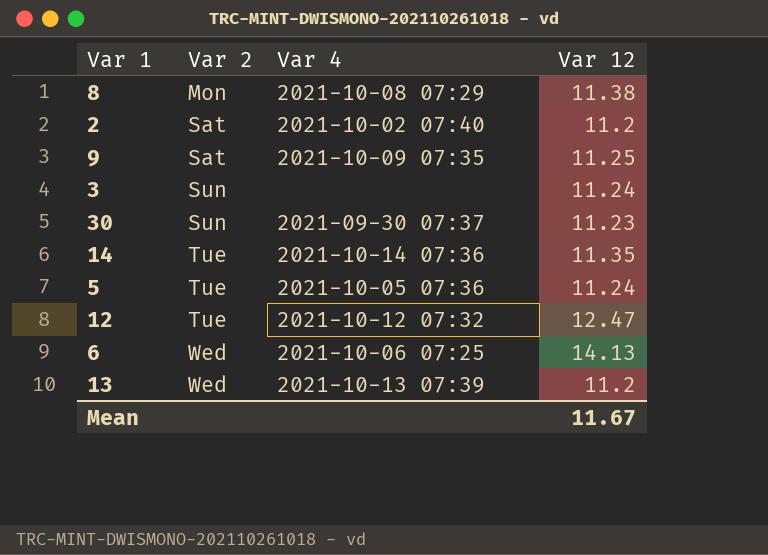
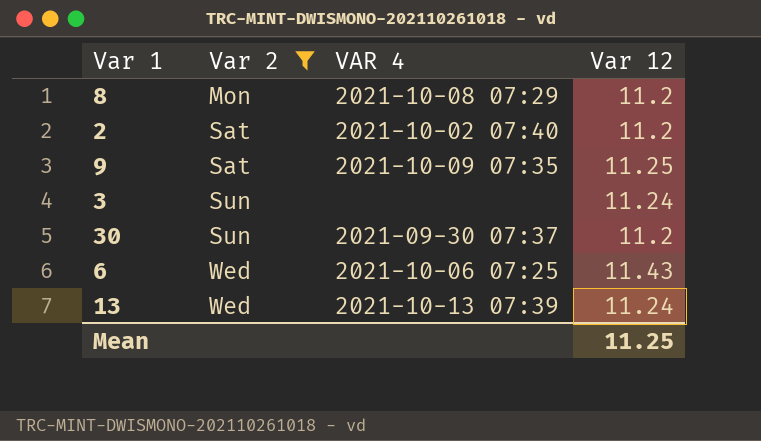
filter: none -> Var 2 != Tue
column name: Var 4 -> VAR 4
8 | Var 12: 11.38 -> 11.2
30 | Var 12: 11.23 -> 11.2
6 | Var 12: 14.13 -> 11.43
13 | Var 12: 11.2 -> 11.24
Mean | Var 12: 11.67 -> 11.25

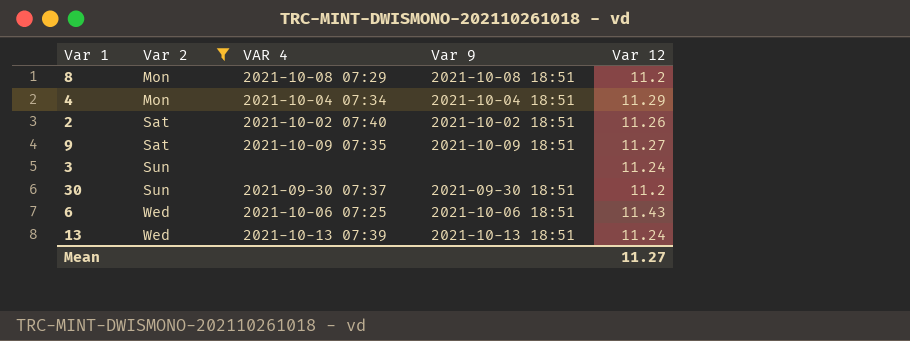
column Var 9 | position: none -> 4
row 4: none -> Mon | 2021-10-04 07:34 | 2021-10-04 18:51 | 11.29
2 | Var 12: 11.2 -> 11.26
9 | Var 12: 11.25 -> 11.27
Mean | Var 12: 11.25 -> 11.27

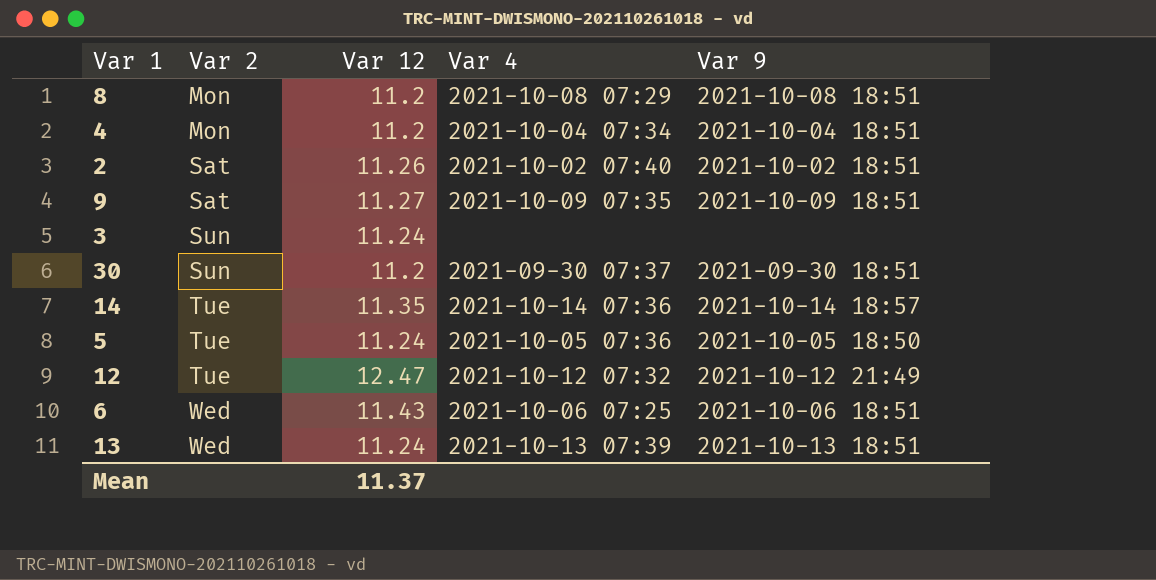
filter: Var 2 != Tue -> none
column Var 12 | position: 5 -> 3
column name: VAR 4 -> Var 4
4 | Var 12: 11.29 -> 11.2
Mean | Var 12: 11.27 -> 11.37

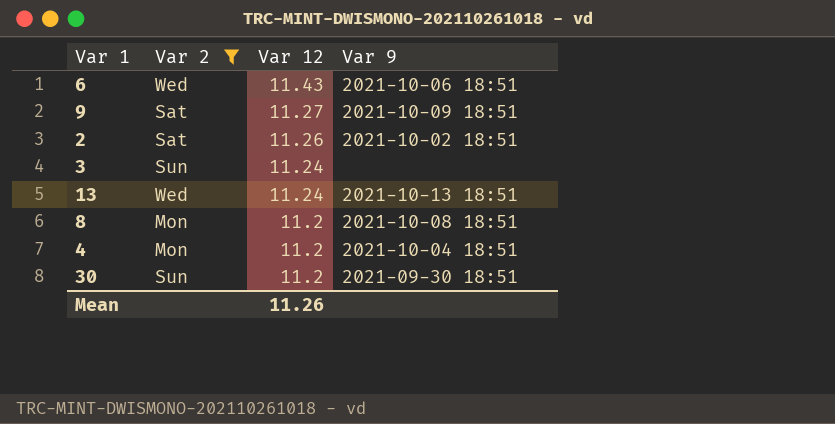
filter: none -> Var 2 != Tue
row order: Var 2 ascending -> Var 12 descending
column Var 4 | position: 4 -> none
Mean | Var 12: 11.37 -> 11.26

